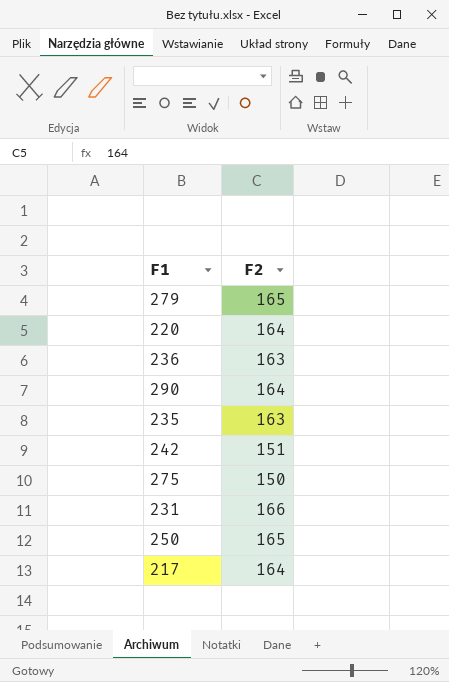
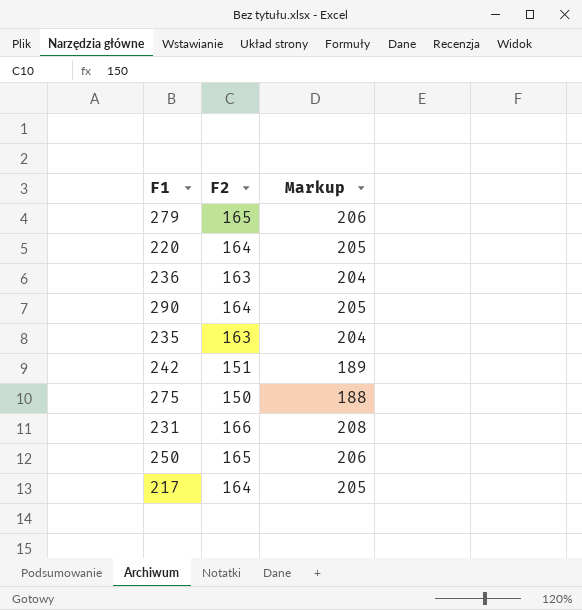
column Markup | formula: none -> [F2] * 1.25

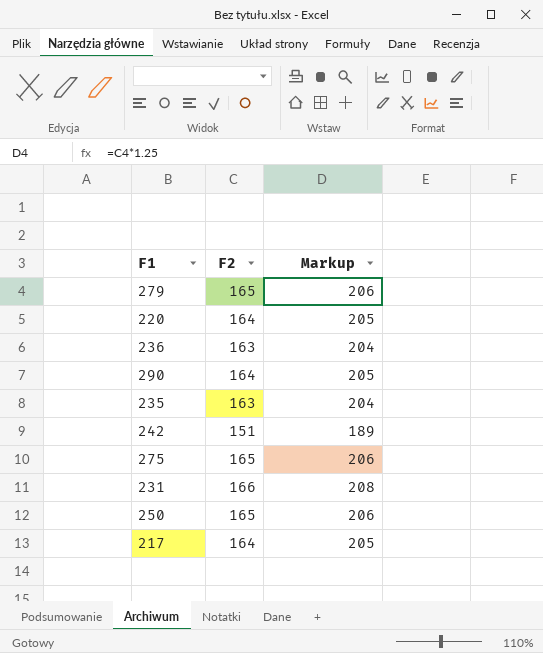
275 | F2: 150 -> 165
275 | Markup: 188 -> 206

